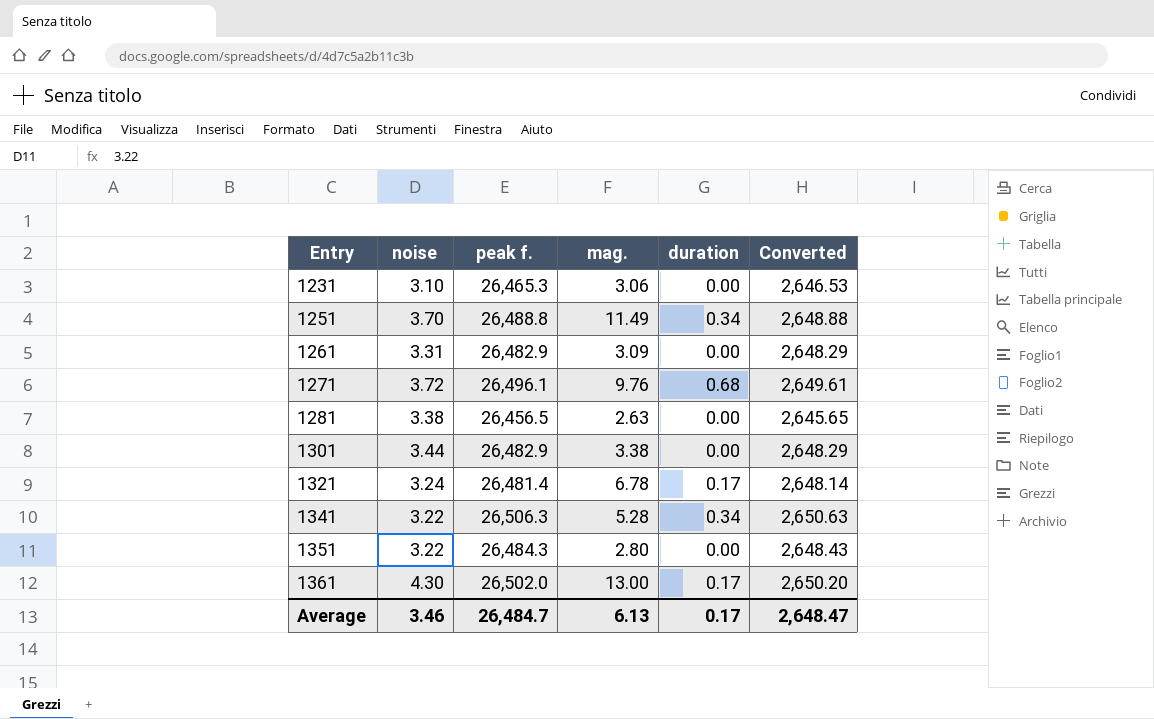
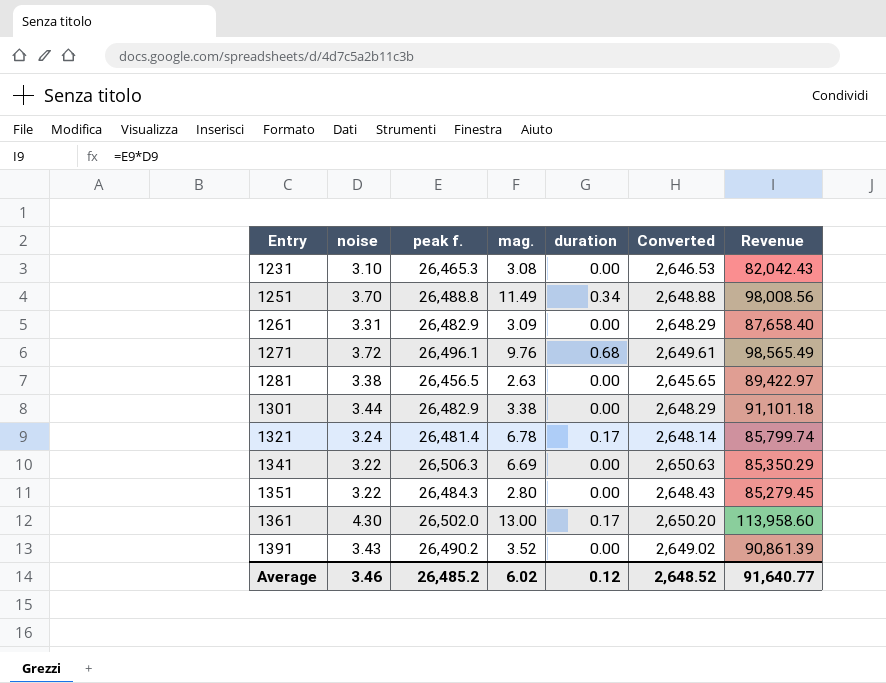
column Revenue | formula: none -> [noise] * [peak f.]
1231 | mag.: 3.06 -> 3.08
1341 | mag.: 5.28 -> 6.69
1341 | duration: 0.34 -> 0.00
row 1391: none -> 3.43 | 26,490.2 | 3.52 | 0.00 | 2,649.02 | 90,861.39
Average | peak f.: 26,484.7 -> 26,485.2
Average | mag.: 6.13 -> 6.02
Average | duration: 0.17 -> 0.12
Average | Converted: 2,648.47 -> 2,648.52

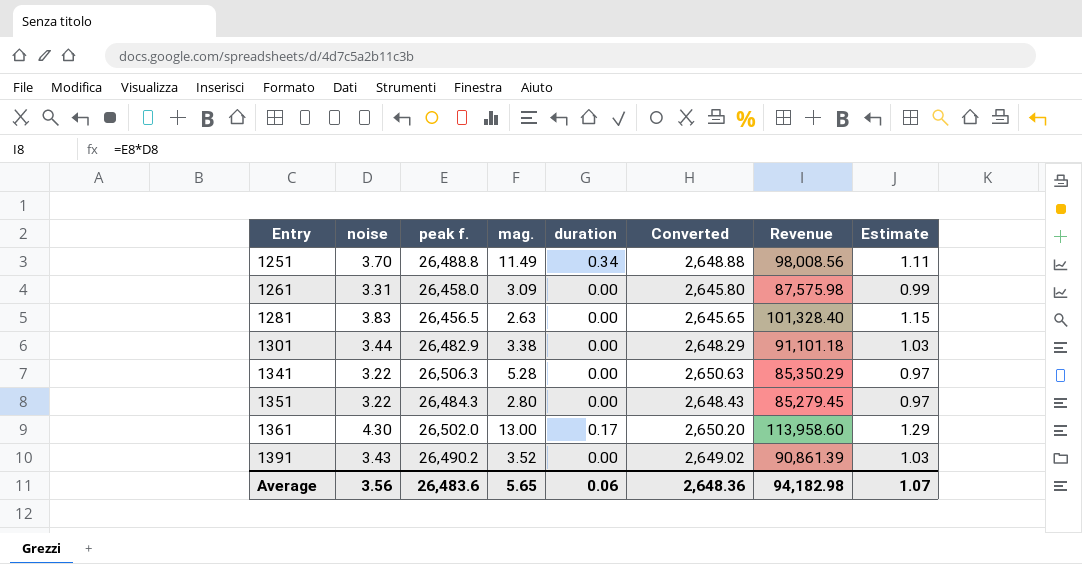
column Estimate | formula: none -> [noise] * 0.3
row 1231: 3.10 | 26,465.3 | 3.08 | 0.00 | 2,646.53 | 82,042.43 -> none
row 1271: 3.72 | 26,496.1 | 9.76 | 0.68 | 2,649.61 | 98,565.49 -> none
row 1321: 3.24 | 26,481.4 | 6.78 | 0.17 | 2,648.14 | 85,799.74 -> none
1261 | peak f.: 26,482.9 -> 26,458.0
1261 | Converted: 2,648.29 -> 2,645.80
1261 | Revenue: 87,658.40 -> 87,575.98
1281 | noise: 3.38 -> 3.83
1281 | Revenue: 89,422.97 -> 101,328.40
1341 | mag.: 6.69 -> 5.28
Average | noise: 3.46 -> 3.56
Average | peak f.: 26,485.2 -> 26,483.6
Average | mag.: 6.02 -> 5.65
Average | duration: 0.12 -> 0.06
Average | Converted: 2,648.52 -> 2,648.36
Average | Revenue: 91,640.77 -> 94,182.98

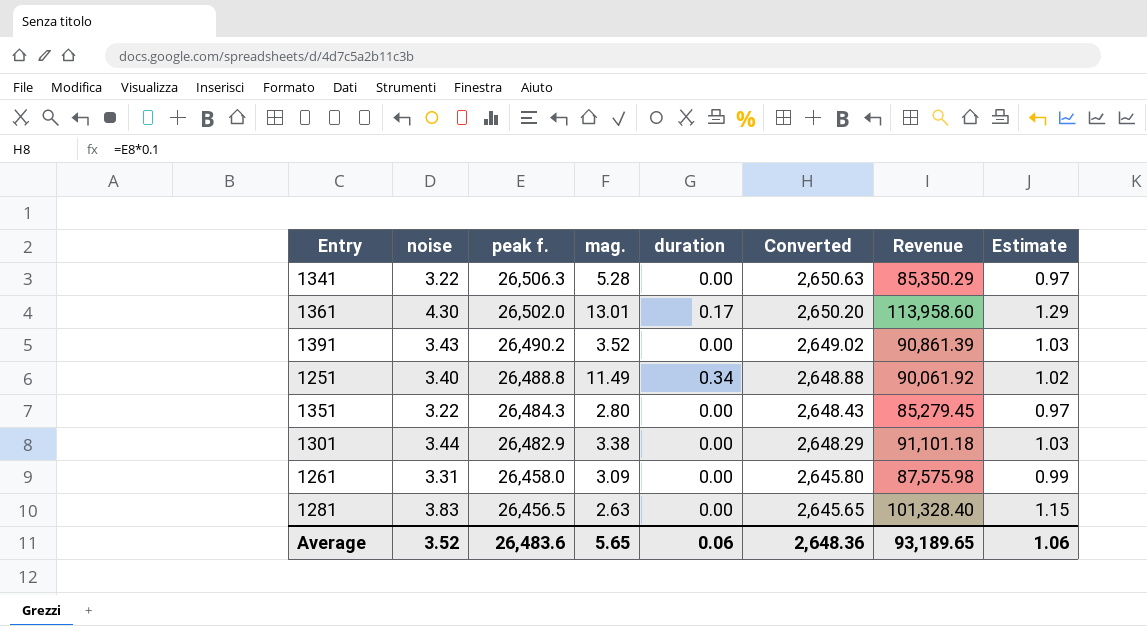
row order: Entry ascending -> peak f. descending
1361 | mag.: 13.00 -> 13.01
1251 | noise: 3.70 -> 3.40
1251 | Revenue: 98,008.56 -> 90,061.92
1251 | Estimate: 1.11 -> 1.02
Average | noise: 3.56 -> 3.52
Average | Revenue: 94,182.98 -> 93,189.65
Average | Estimate: 1.07 -> 1.06

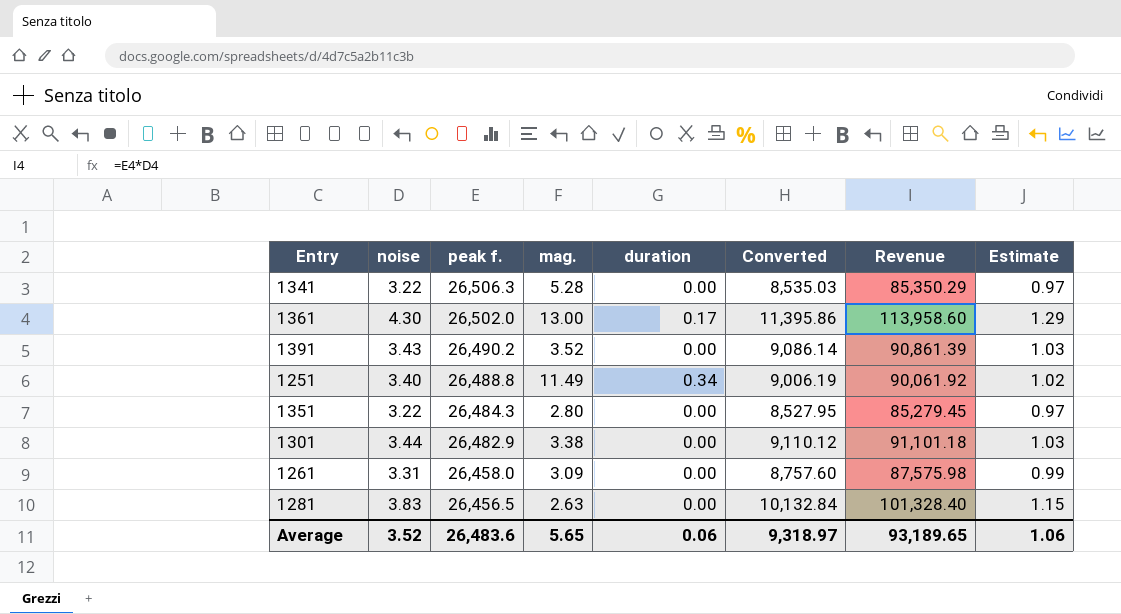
column Converted | formula: [peak f.] * 0.1 -> [Revenue] * 0.1
1361 | mag.: 13.01 -> 13.00
Average | Converted: 2,648.36 -> 9,318.97

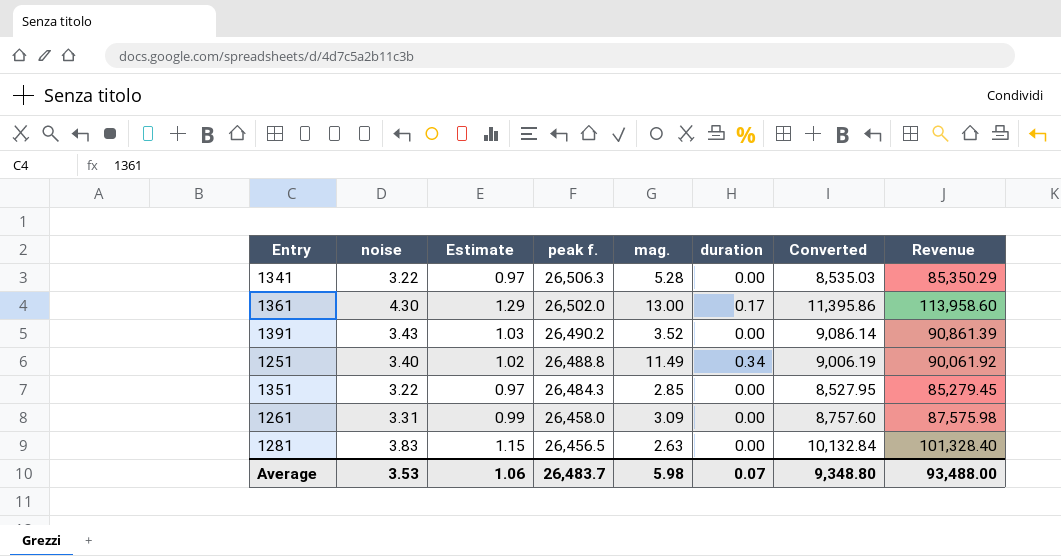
column Estimate | position: 8 -> 3
row 1301: 3.44 | 26,482.9 | 3.38 | 0.00 | 9,110.12 | 91,101.18 | 1.03 -> none
1351 | mag.: 2.80 -> 2.85
Average | noise: 3.52 -> 3.53
Average | peak f.: 26,483.6 -> 26,483.7
Average | mag.: 5.65 -> 5.98
Average | duration: 0.06 -> 0.07
Average | Converted: 9,318.97 -> 9,348.80
Average | Revenue: 93,189.65 -> 93,488.00

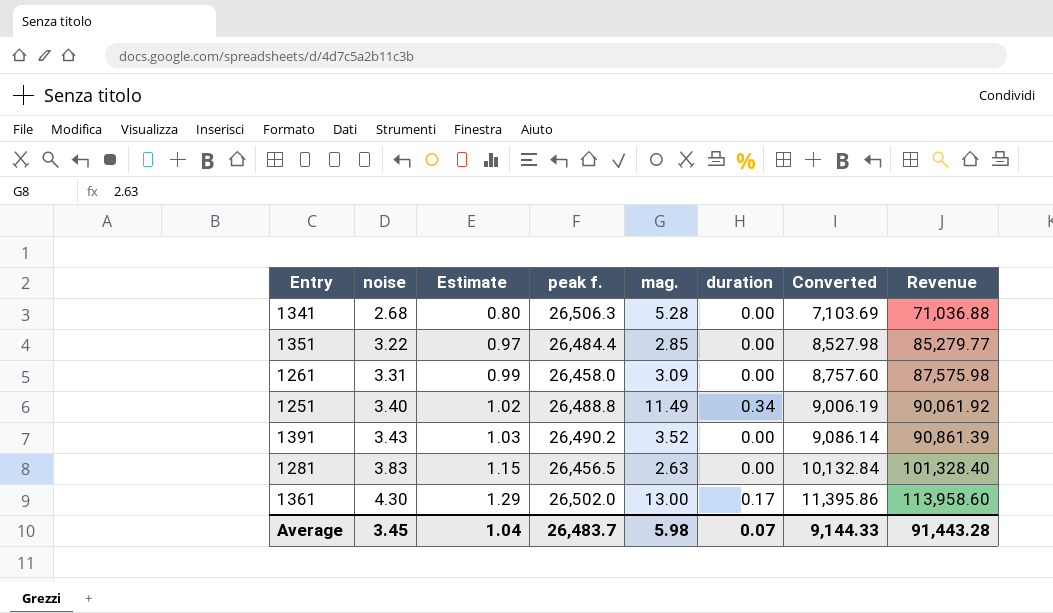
row order: peak f. descending -> noise ascending
1341 | noise: 3.22 -> 2.68
1341 | Estimate: 0.97 -> 0.80
1341 | Converted: 8,535.03 -> 7,103.69
1341 | Revenue: 85,350.29 -> 71,036.88
1351 | peak f.: 26,484.3 -> 26,484.4
1351 | Converted: 8,527.95 -> 8,527.98
1351 | Revenue: 85,279.45 -> 85,279.77
Average | noise: 3.53 -> 3.45
Average | Estimate: 1.06 -> 1.04
Average | Converted: 9,348.80 -> 9,144.33
Average | Revenue: 93,488.00 -> 91,443.28

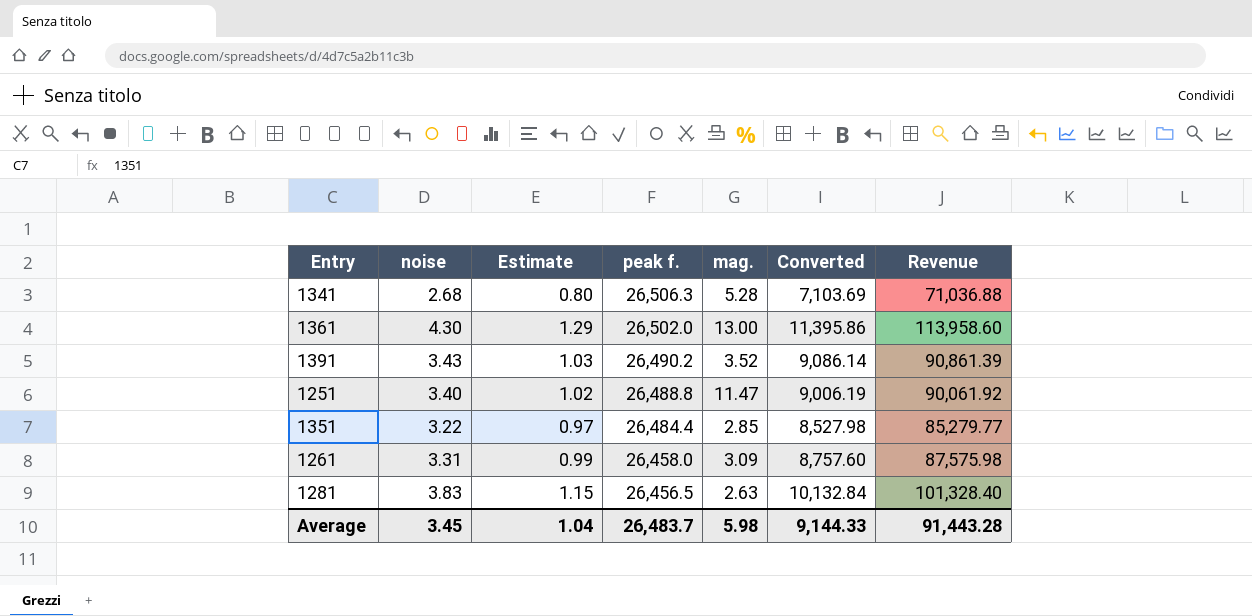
row order: noise ascending -> peak f. descending
column duration | position: 6 -> none
1251 | mag.: 11.49 -> 11.47

